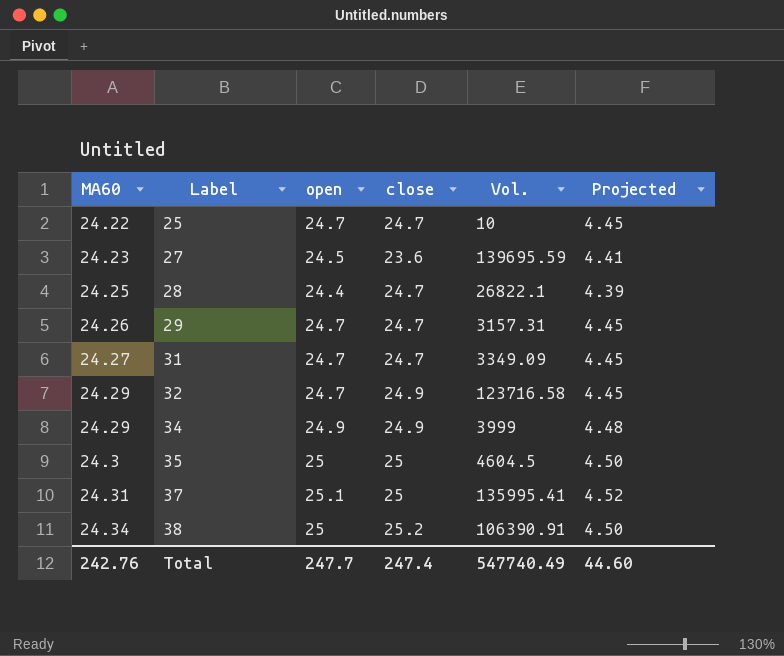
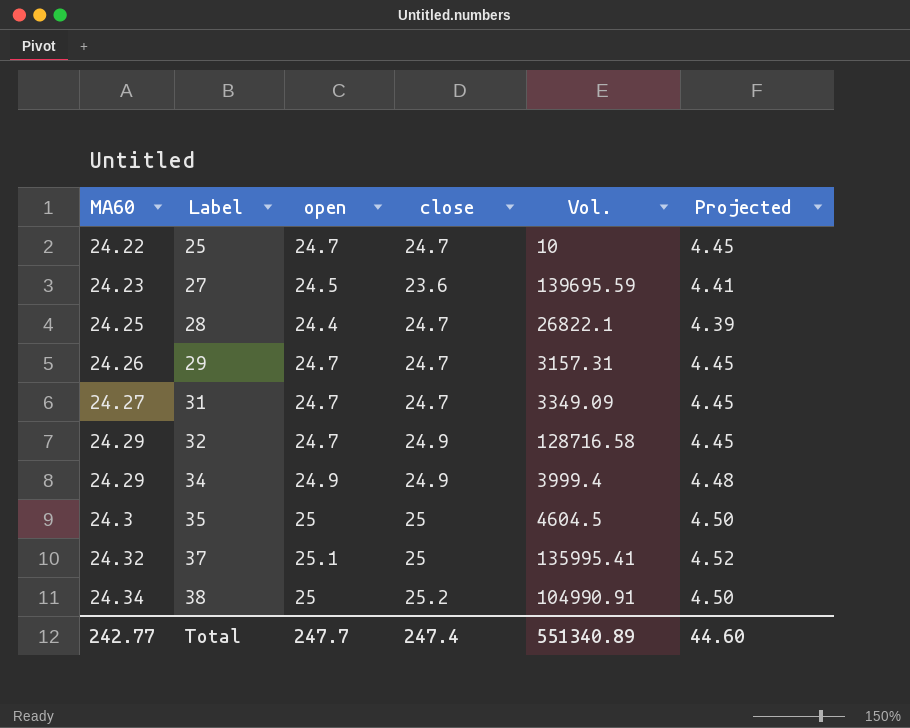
32 | Vol.: 123716.58 -> 128716.58
34 | Vol.: 3999 -> 3999.4
37 | MA60: 24.31 -> 24.32
38 | Vol.: 106390.91 -> 104990.91
Total | MA60: 242.76 -> 242.77
Total | Vol.: 547740.49 -> 551340.89

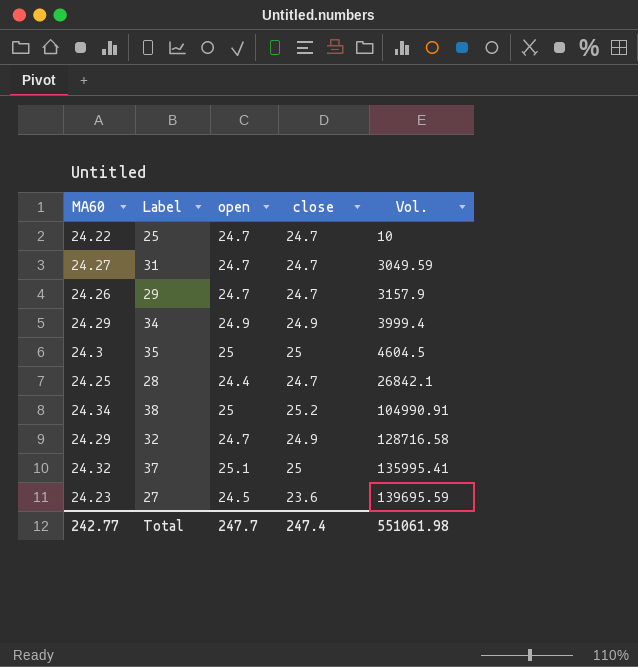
row order: MA60 ascending -> Vol. ascending
column Projected | formula: [open] * 0.18 -> none
31 | Vol.: 3349.09 -> 3049.59
29 | Vol.: 3157.31 -> 3157.9
28 | Vol.: 26822.1 -> 26842.1
Total | Vol.: 551340.89 -> 551061.98

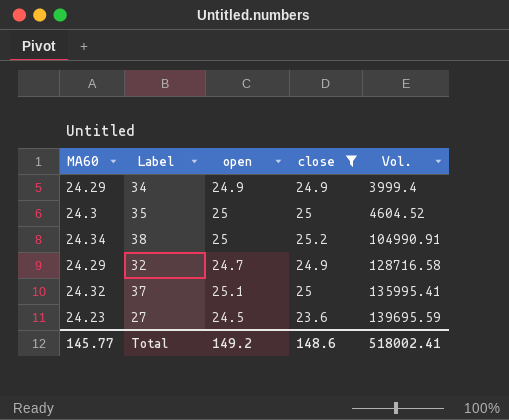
filter: none -> close != 24.7
35 | Vol.: 4604.5 -> 4604.52
Total | MA60: 242.77 -> 145.77
Total | open: 247.7 -> 149.2
Total | close: 247.4 -> 148.6
Total | Vol.: 551061.98 -> 518002.41

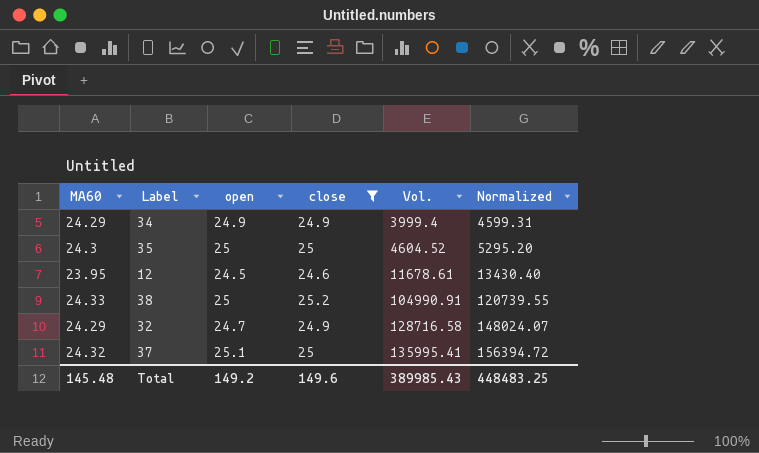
column Normalized | formula: none -> [Vol.] * 1.15
row 27: 24.23 | 24.5 | 23.6 | 139695.59 -> none
row 12: none -> 23.95 | 24.5 | 24.6 | 11678.61 | 13430.40
38 | MA60: 24.34 -> 24.33
Total | MA60: 145.77 -> 145.48
Total | close: 148.6 -> 149.6
Total | Vol.: 518002.41 -> 389985.43

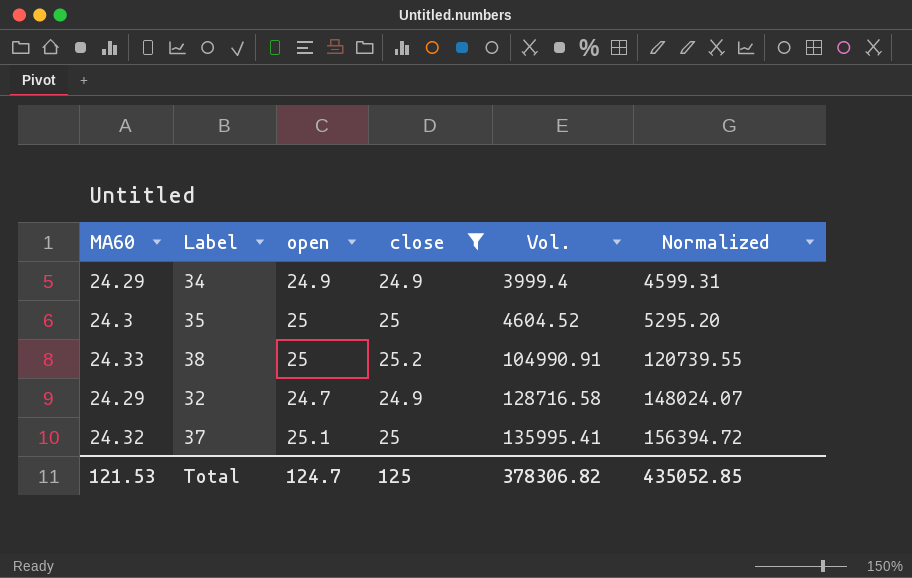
row 12: 23.95 | 24.5 | 24.6 | 11678.61 | 13430.40 -> none
Total | MA60: 145.48 -> 121.53
Total | open: 149.2 -> 124.7
Total | close: 149.6 -> 125
Total | Vol.: 389985.43 -> 378306.82
Total | Normalized: 448483.25 -> 435052.85

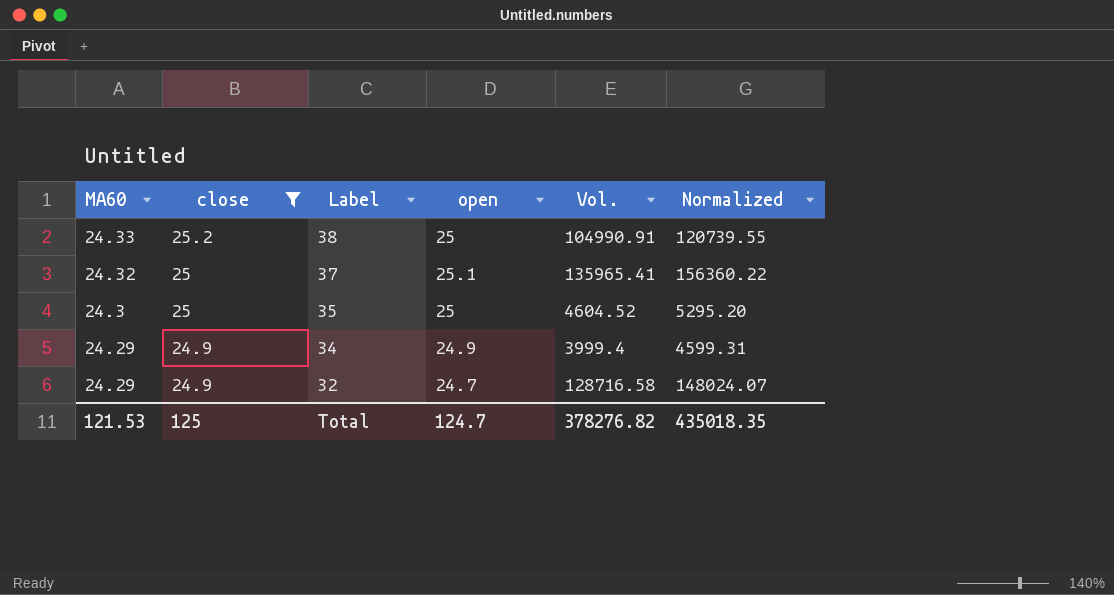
row order: Vol. ascending -> MA60 descending
column close | position: 4 -> 2
37 | Vol.: 135995.41 -> 135965.41
37 | Normalized: 156394.72 -> 156360.22
Total | Vol.: 378306.82 -> 378276.82
Total | Normalized: 435052.85 -> 435018.35

